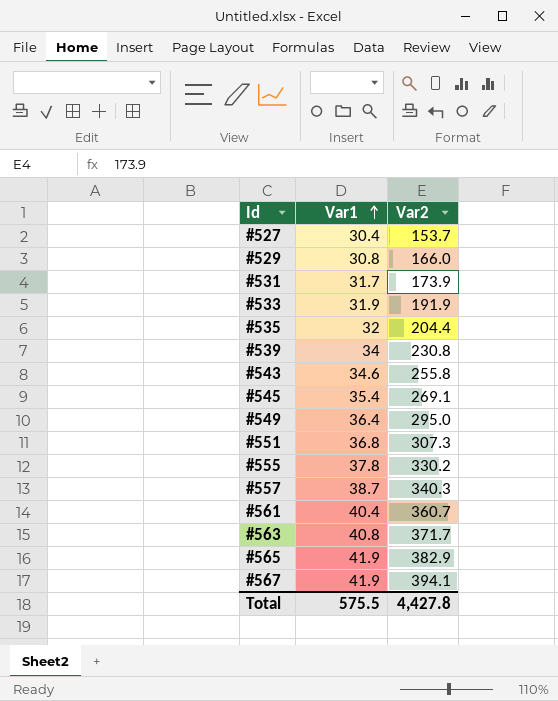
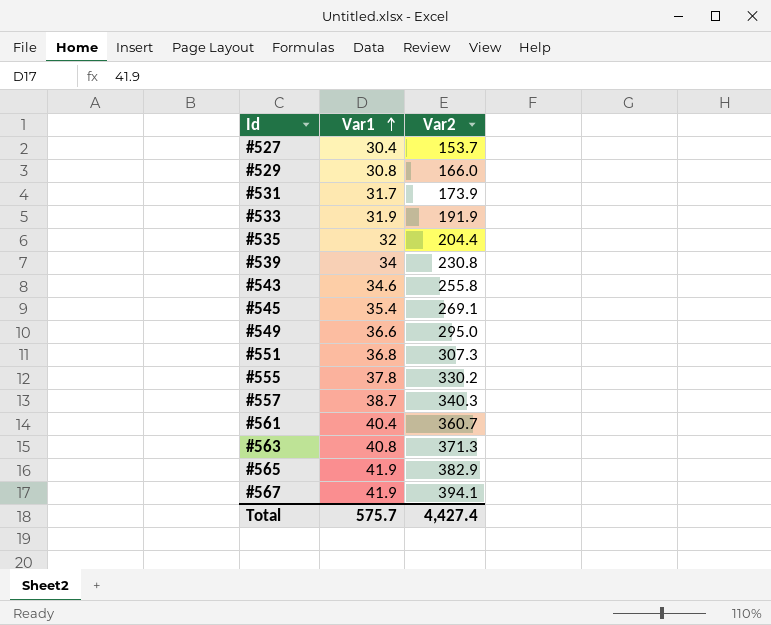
#549 | Var1: 36.4 -> 36.6
#563 | Var2: 371.7 -> 371.3
Total | Var1: 575.5 -> 575.7
Total | Var2: 4,427.8 -> 4,427.4

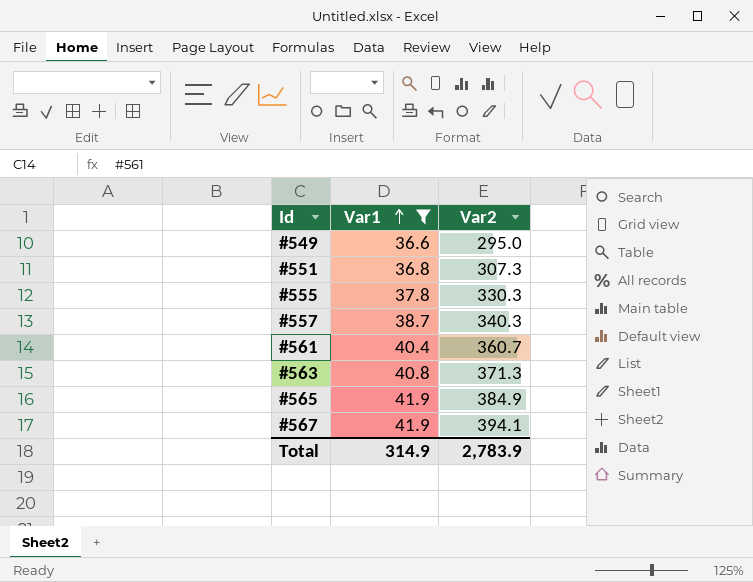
filter: none -> Var1 >= 36.6
#555 | Var2: 330.2 -> 330.3
#565 | Var2: 382.9 -> 384.9
Total | Var1: 575.7 -> 314.9
Total | Var2: 4,427.4 -> 2,783.9

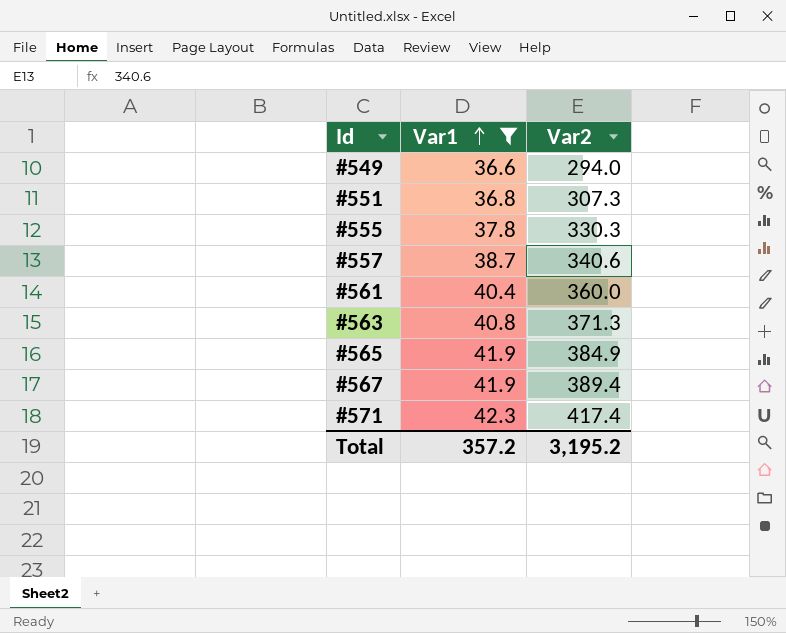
#549 | Var2: 295.0 -> 294.0
#557 | Var2: 340.3 -> 340.6
#561 | Var2: 360.7 -> 360.0
#567 | Var2: 394.1 -> 389.4
row #571: none -> 42.3 | 417.4
Total | Var1: 314.9 -> 357.2
Total | Var2: 2,783.9 -> 3,195.2

